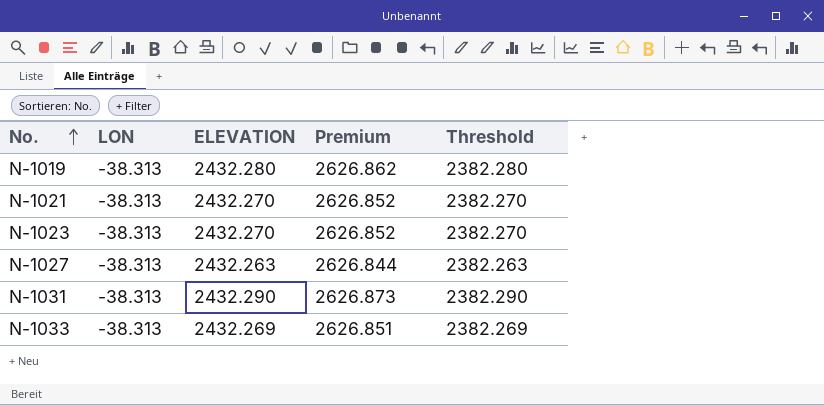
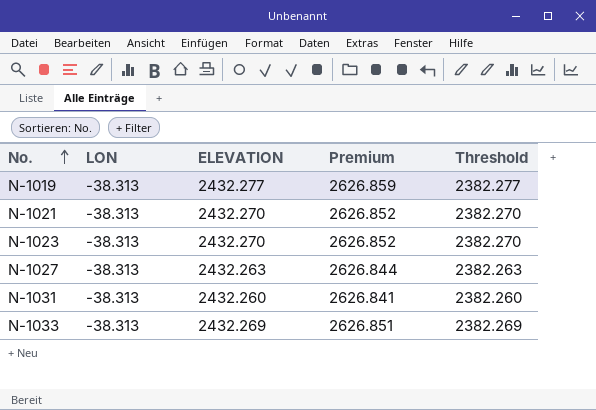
N-1019 | ELEVATION: 2432.280 -> 2432.277
N-1019 | Premium: 2626.862 -> 2626.859
N-1019 | Threshold: 2382.280 -> 2382.277
N-1031 | ELEVATION: 2432.290 -> 2432.260
N-1031 | Premium: 2626.873 -> 2626.841
N-1031 | Threshold: 2382.290 -> 2382.260

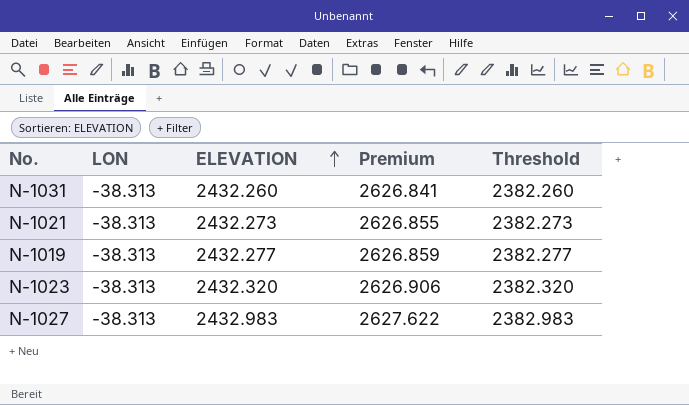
row order: No. ascending -> ELEVATION ascending
row N-1033: -38.313 | 2432.269 | 2626.851 | 2382.269 -> none
N-1021 | ELEVATION: 2432.270 -> 2432.273
N-1021 | Premium: 2626.852 -> 2626.855
N-1021 | Threshold: 2382.270 -> 2382.273
N-1023 | ELEVATION: 2432.270 -> 2432.320
N-1023 | Premium: 2626.852 -> 2626.906
N-1023 | Threshold: 2382.270 -> 2382.320
N-1027 | ELEVATION: 2432.263 -> 2432.983
N-1027 | Premium: 2626.844 -> 2627.622
N-1027 | Threshold: 2382.263 -> 2382.983

